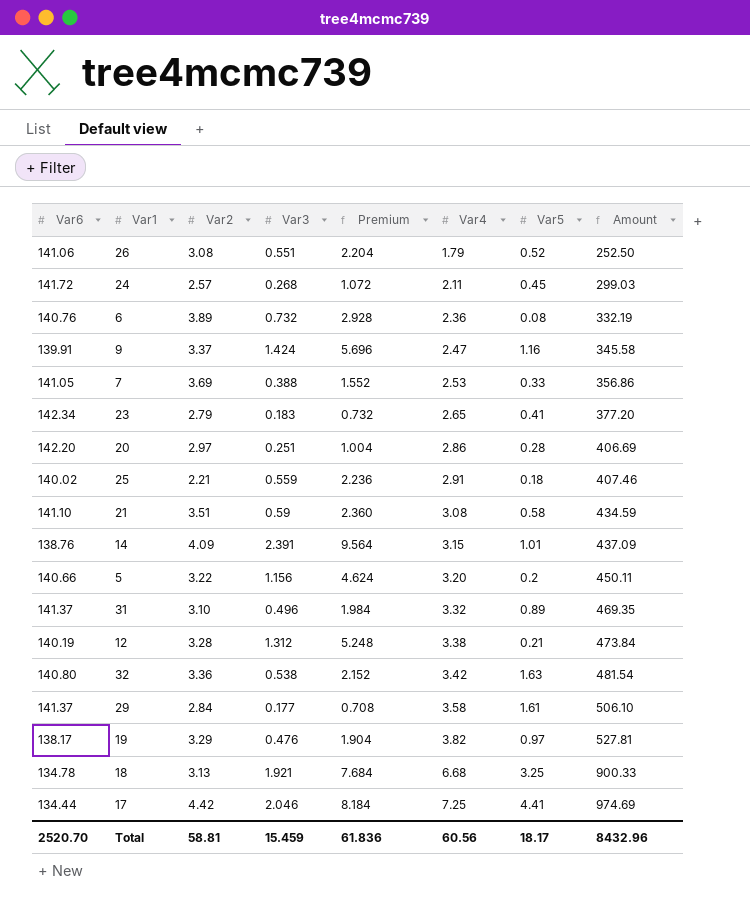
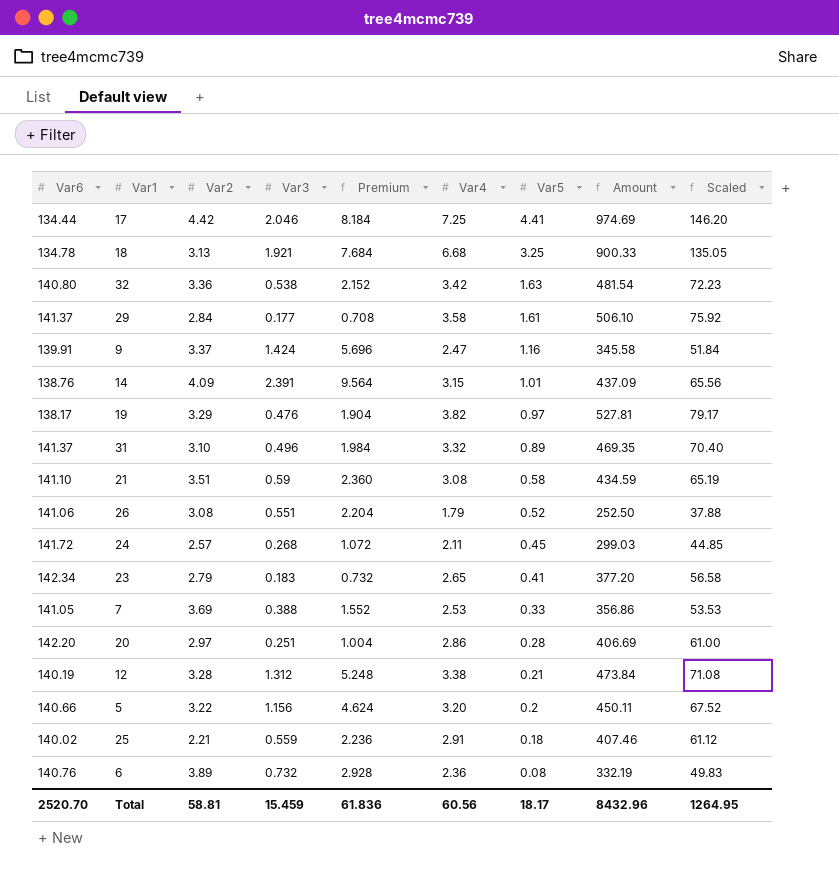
row order: Var4 ascending -> Var5 descending
column Scaled | formula: none -> [Amount] * 0.15

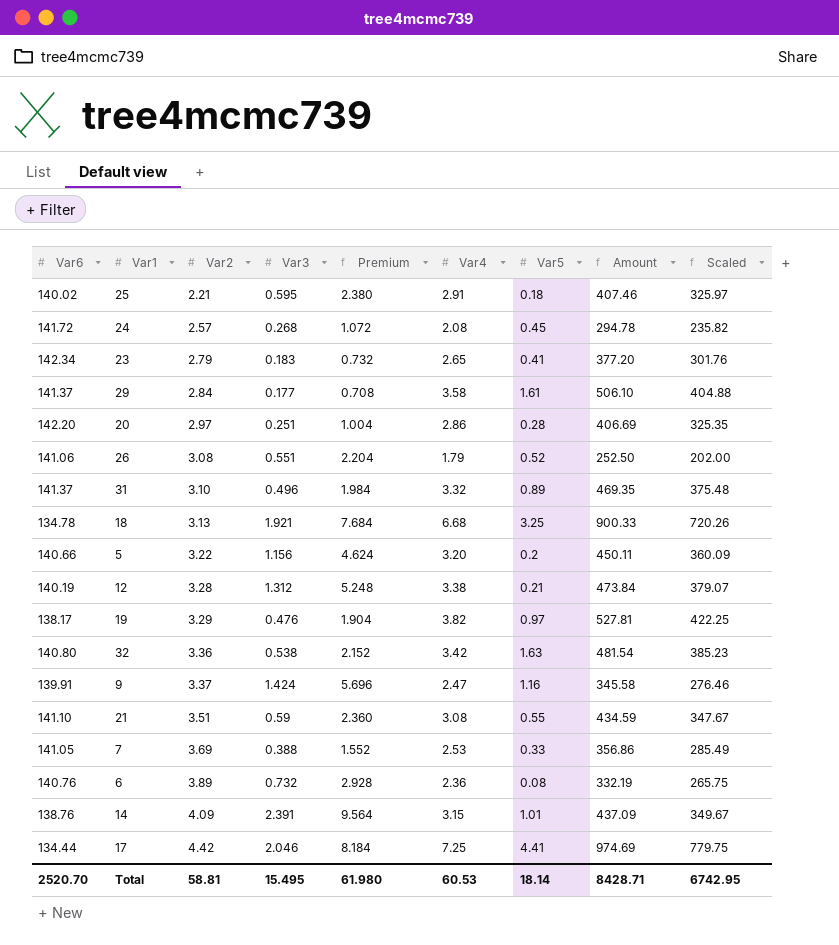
row order: Var5 descending -> Var2 ascending
column Scaled | formula: [Amount] * 0.15 -> [Amount] * 0.8
25 | Var3: 0.559 -> 0.595
25 | Premium: 2.236 -> 2.380
24 | Var4: 2.11 -> 2.08
24 | Amount: 299.03 -> 294.78
21 | Var5: 0.58 -> 0.55
Total | Var3: 15.459 -> 15.495
Total | Premium: 61.836 -> 61.980
Total | Var4: 60.56 -> 60.53
Total | Var5: 18.17 -> 18.14
Total | Amount: 8432.96 -> 8428.71
Total | Scaled: 1264.95 -> 6742.95

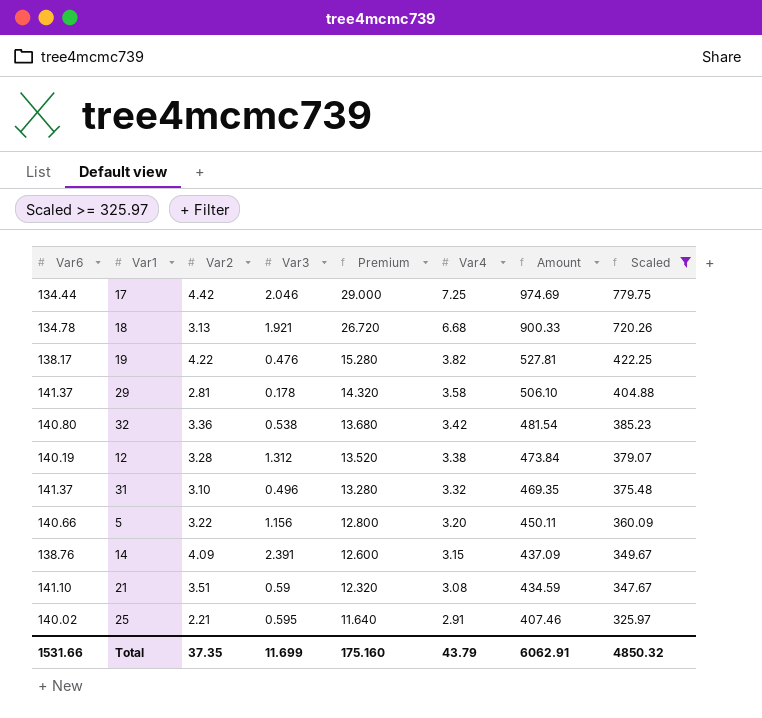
filter: none -> Scaled >= 325.97
row order: Var2 ascending -> Premium descending
column Var5 | position: 7 -> none
column Premium | formula: [Var3] * 4 -> [Var4] * 4
19 | Var2: 3.29 -> 4.22
29 | Var2: 2.84 -> 2.81
29 | Var3: 0.177 -> 0.178
Total | Var6: 2520.70 -> 1531.66
Total | Var2: 58.81 -> 37.35
Total | Var3: 15.495 -> 11.699
Total | Premium: 61.980 -> 175.160
Total | Var4: 60.53 -> 43.79
Total | Amount: 8428.71 -> 6062.91
Total | Scaled: 6742.95 -> 4850.32

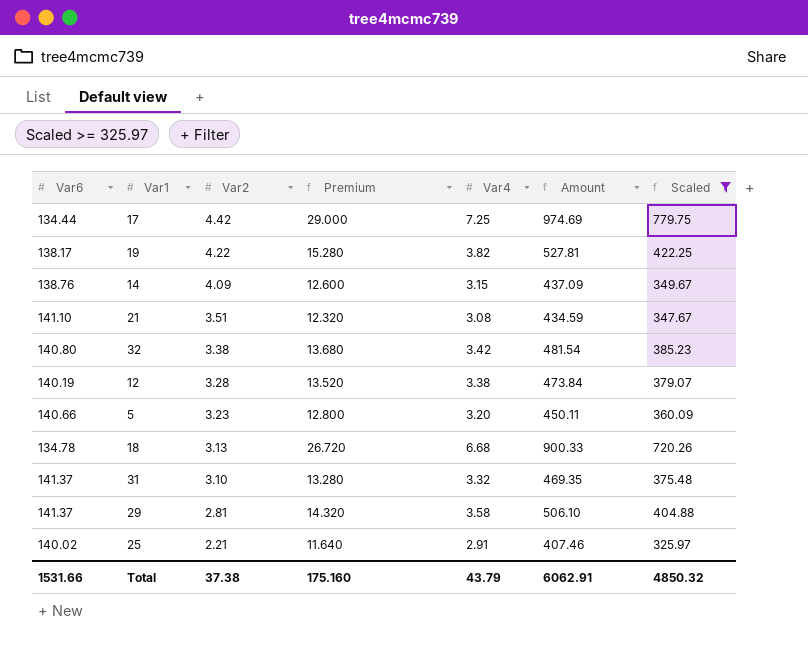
row order: Premium descending -> Var2 descending
column Var3 | position: 4 -> none
32 | Var2: 3.36 -> 3.38
5 | Var2: 3.22 -> 3.23
Total | Var2: 37.35 -> 37.38

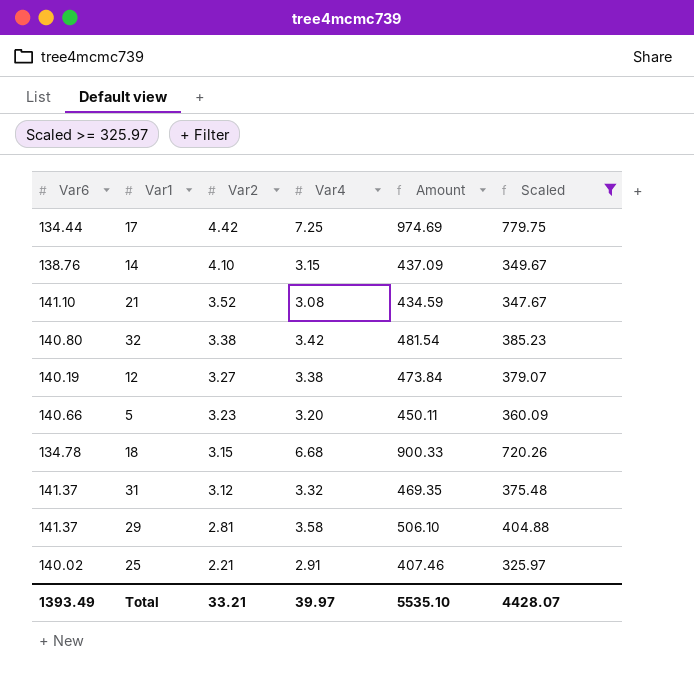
column Premium | formula: [Var4] * 4 -> none
row 19: 138.17 | 4.22 | 15.280 | 3.82 | 527.81 | 422.25 -> none
14 | Var2: 4.09 -> 4.10
21 | Var2: 3.51 -> 3.52
12 | Var2: 3.28 -> 3.27
18 | Var2: 3.13 -> 3.15
31 | Var2: 3.10 -> 3.12
Total | Var6: 1531.66 -> 1393.49
Total | Var2: 37.38 -> 33.21
Total | Var4: 43.79 -> 39.97
Total | Amount: 6062.91 -> 5535.10
Total | Scaled: 4850.32 -> 4428.07

